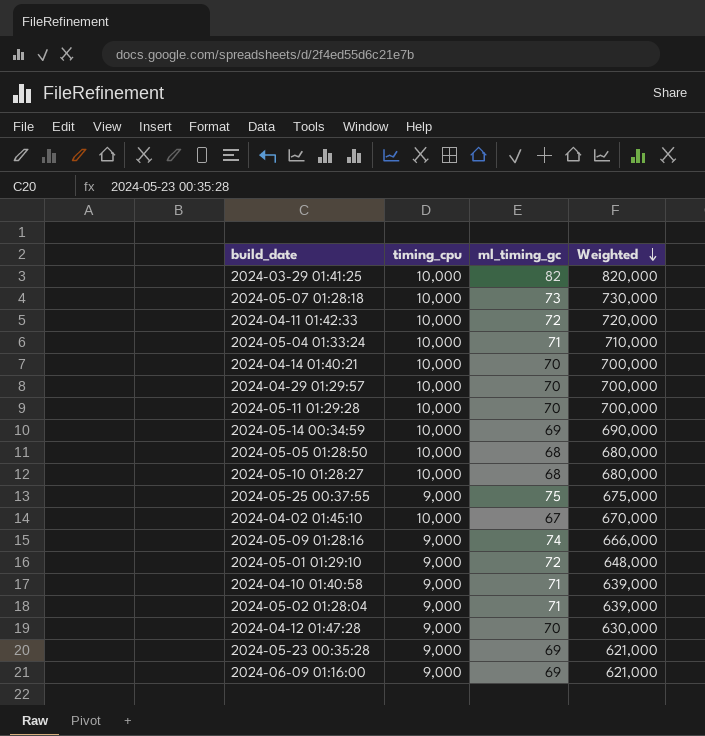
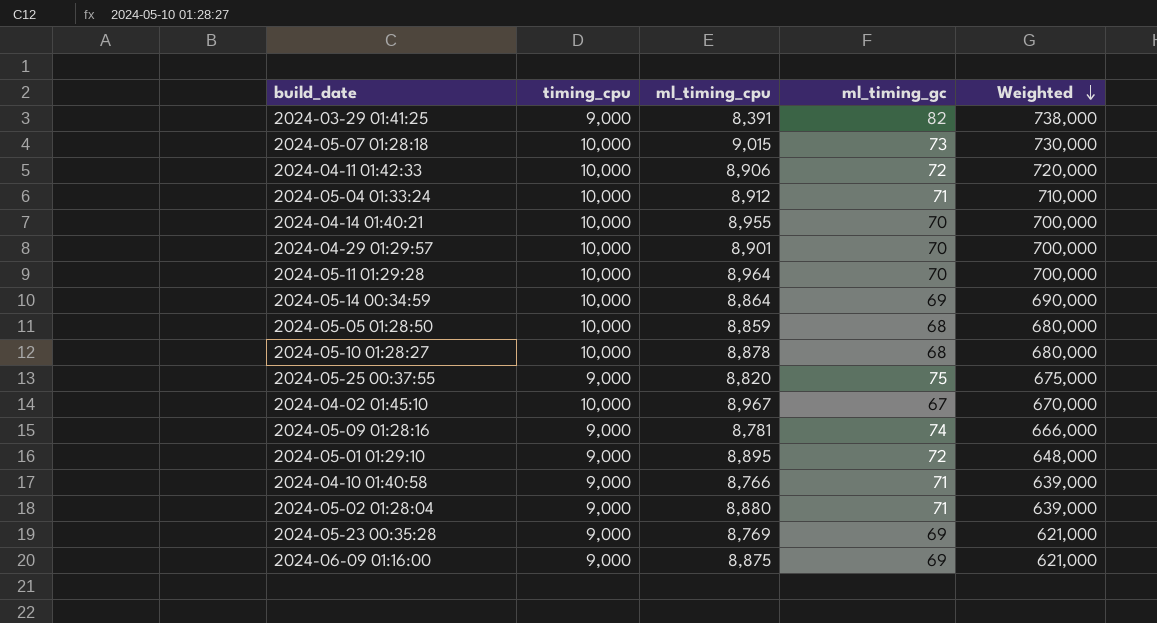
column ml_timing_cpu | position: none -> 3
row 2024-04-12 01:47:28: 9,000 | 70 | 630,000 -> none
2024-03-29 01:41:25 | timing_cpu: 10,000 -> 9,000
2024-03-29 01:41:25 | Weighted: 820,000 -> 738,000

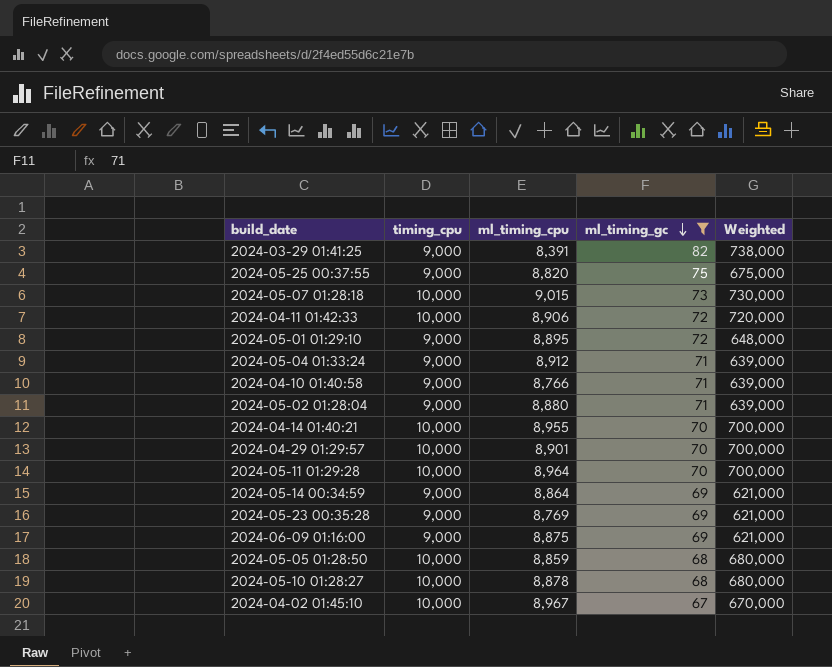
filter: none -> ml_timing_gc != 74
row order: Weighted descending -> ml_timing_gc descending
2024-05-04 01:33:24 | timing_cpu: 10,000 -> 9,000
2024-05-04 01:33:24 | Weighted: 710,000 -> 639,000
2024-05-14 00:34:59 | timing_cpu: 10,000 -> 9,000
2024-05-14 00:34:59 | Weighted: 690,000 -> 621,000

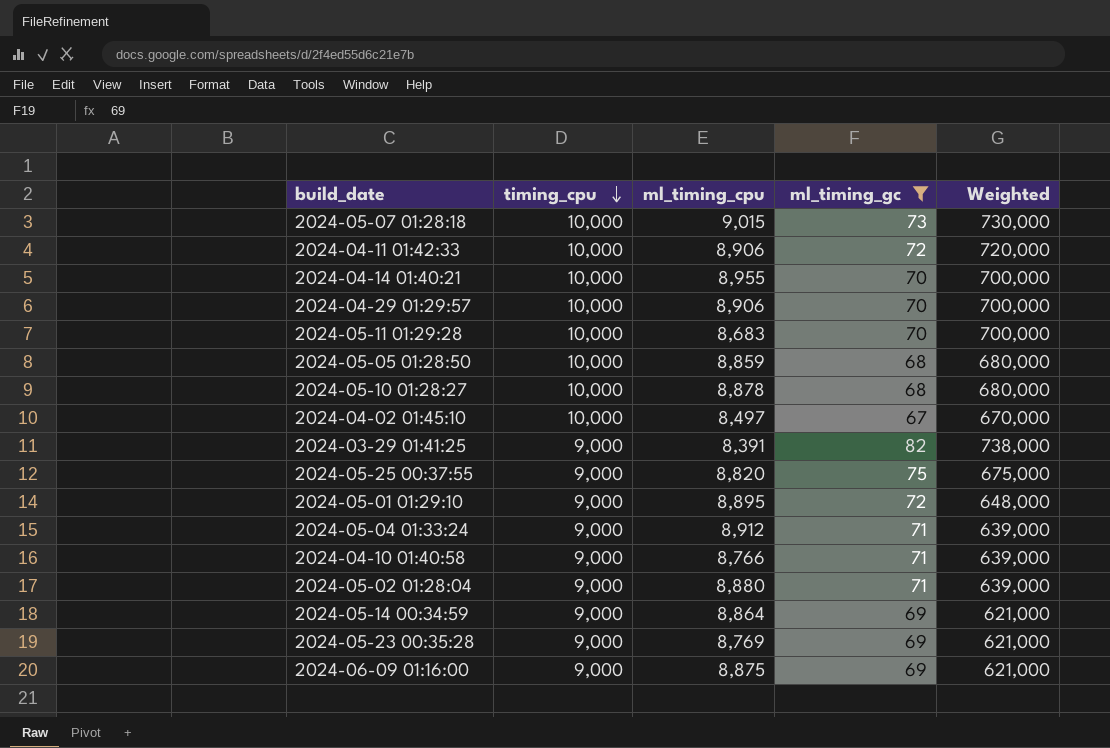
row order: ml_timing_gc descending -> timing_cpu descending
2024-04-29 01:29:57 | ml_timing_cpu: 8,901 -> 8,906
2024-05-11 01:29:28 | ml_timing_cpu: 8,964 -> 8,683
2024-04-02 01:45:10 | ml_timing_cpu: 8,967 -> 8,497

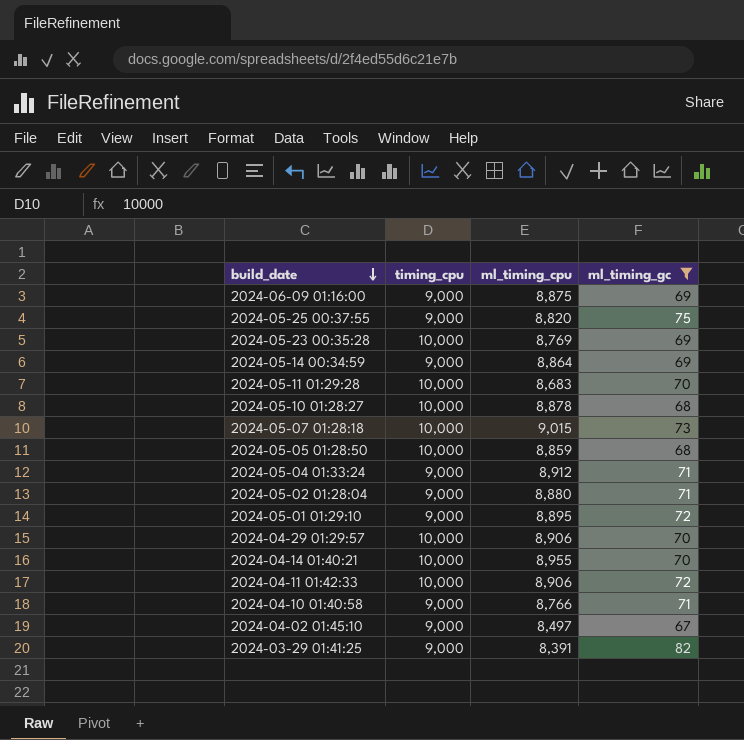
row order: timing_cpu descending -> build_date descending
column Weighted | formula: [timing_cpu] * [ml_timing_gc] -> none
2024-05-23 00:35:28 | timing_cpu: 9,000 -> 10,000
2024-04-02 01:45:10 | timing_cpu: 10,000 -> 9,000

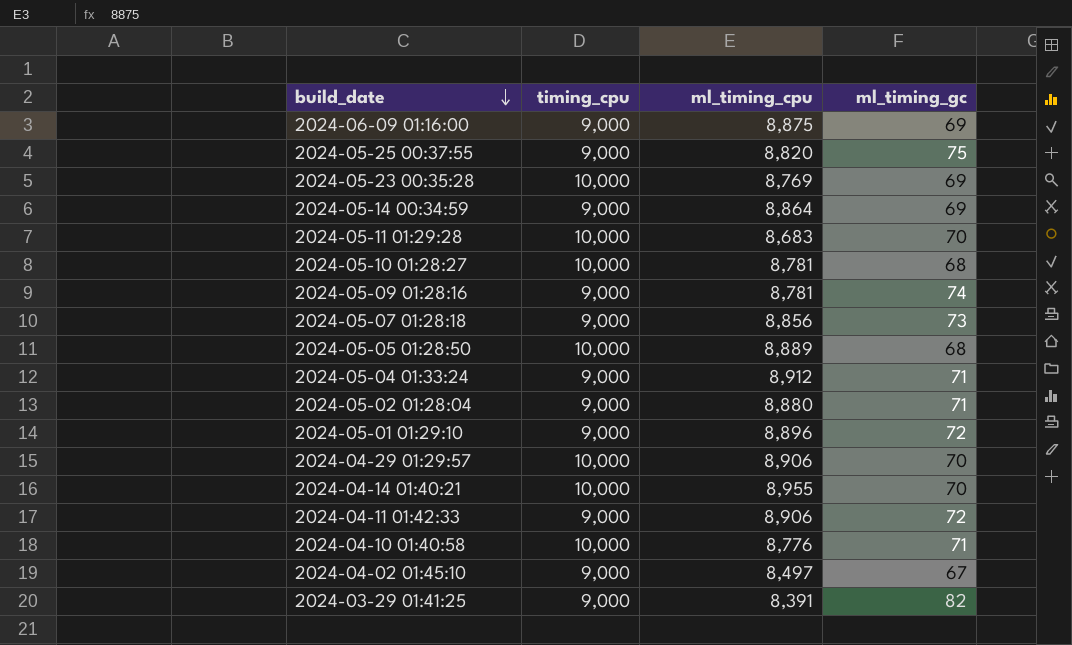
filter: ml_timing_gc != 74 -> none
2024-05-10 01:28:27 | ml_timing_cpu: 8,878 -> 8,781
2024-05-07 01:28:18 | timing_cpu: 10,000 -> 9,000
2024-05-07 01:28:18 | ml_timing_cpu: 9,015 -> 8,856
2024-05-05 01:28:50 | ml_timing_cpu: 8,859 -> 8,889
2024-05-01 01:29:10 | ml_timing_cpu: 8,895 -> 8,896
2024-04-11 01:42:33 | timing_cpu: 10,000 -> 9,000
2024-04-10 01:40:58 | timing_cpu: 9,000 -> 10,000
2024-04-10 01:40:58 | ml_timing_cpu: 8,766 -> 8,776

